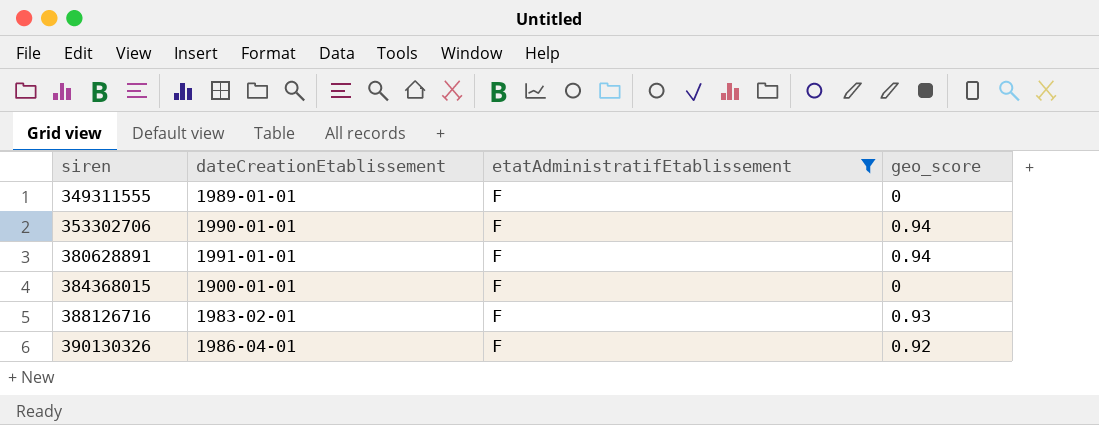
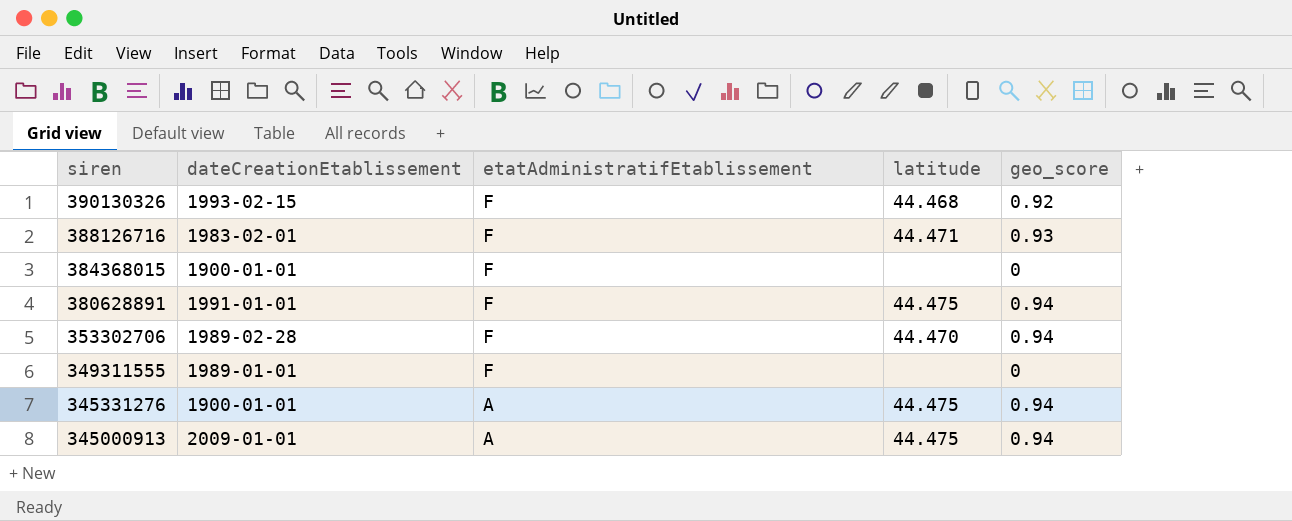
filter: etatAdministratifEtablissement = F -> none
row order: siren ascending -> siren descending
column latitude | position: none -> 4
390130326 | dateCreationEtablissement: 1986-04-01 -> 1993-02-15
353302706 | dateCreationEtablissement: 1990-01-01 -> 1989-02-28

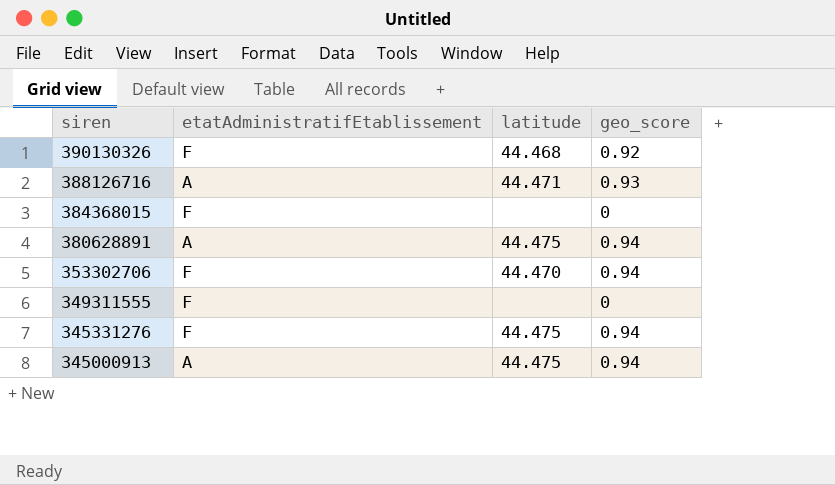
column dateCreationEtablissement | position: 2 -> none
388126716 | etatAdministratifEtablissement: F -> A
380628891 | etatAdministratifEtablissement: F -> A
345331276 | etatAdministratifEtablissement: A -> F

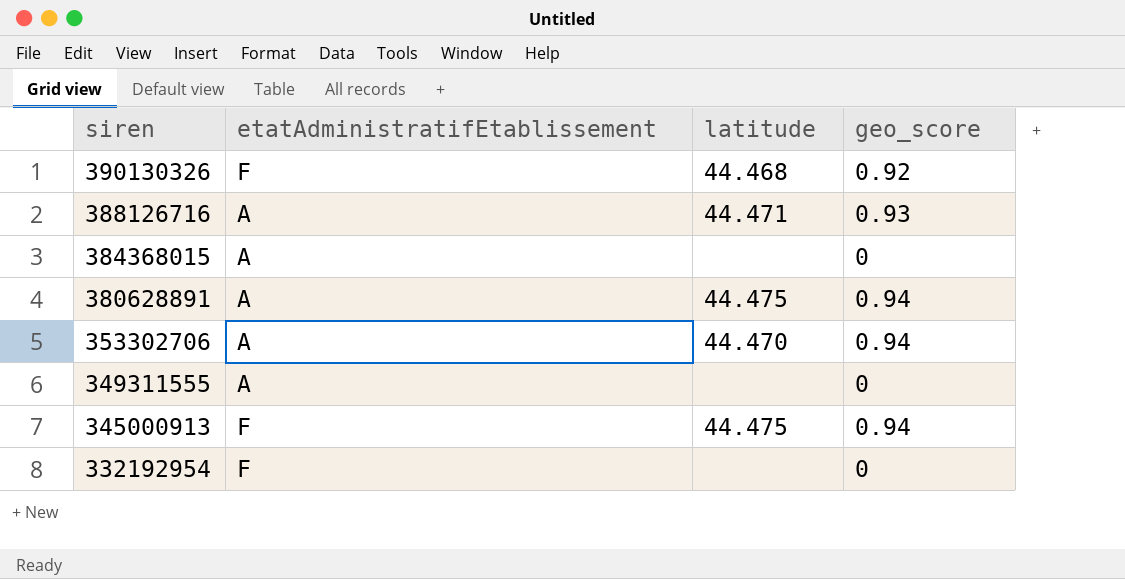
row 345331276: F | 44.475 | 0.94 -> none
384368015 | etatAdministratifEtablissement: F -> A
353302706 | etatAdministratifEtablissement: F -> A
349311555 | etatAdministratifEtablissement: F -> A
345000913 | etatAdministratifEtablissement: A -> F
row 332192954: none -> F | none | 0

